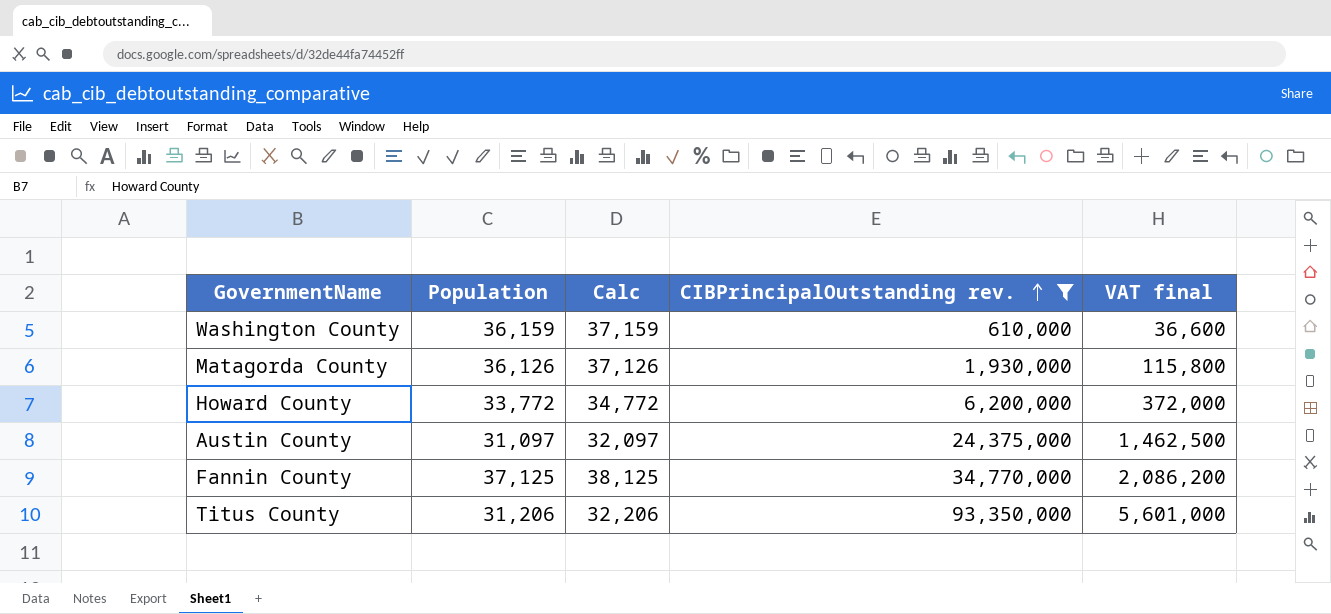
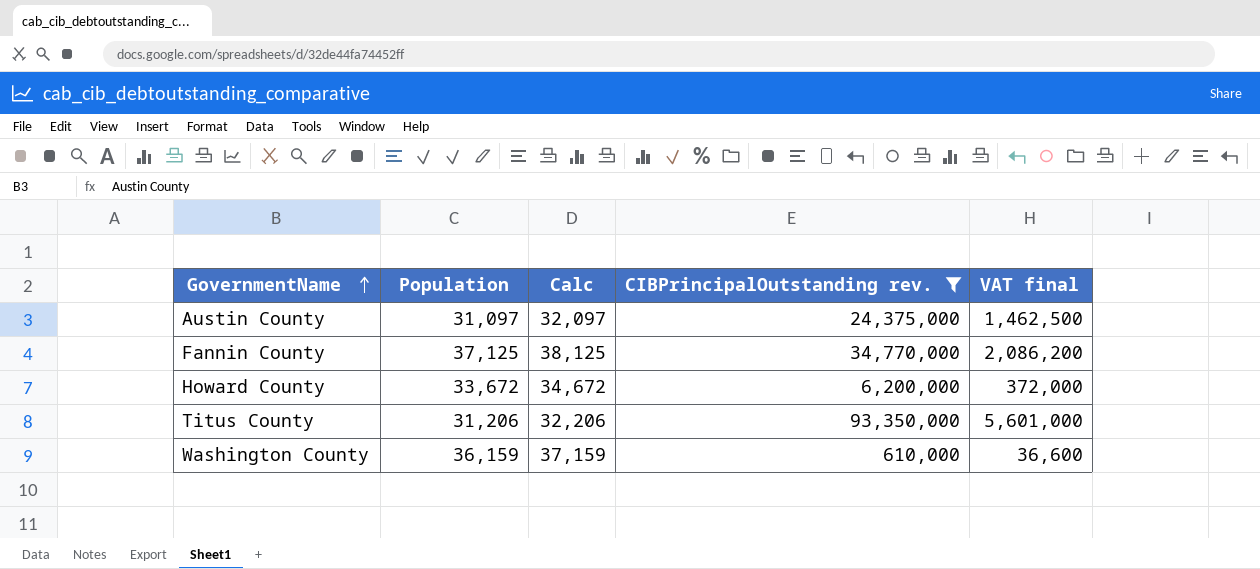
row order: CIBPrincipalOutstanding rev. ascending -> GovernmentName ascending
row Matagorda County: 36,126 | 37,126 | 1,930,000 | 115,800 -> none
Howard County | Population: 33,772 -> 33,672
Howard County | Calc: 34,772 -> 34,672

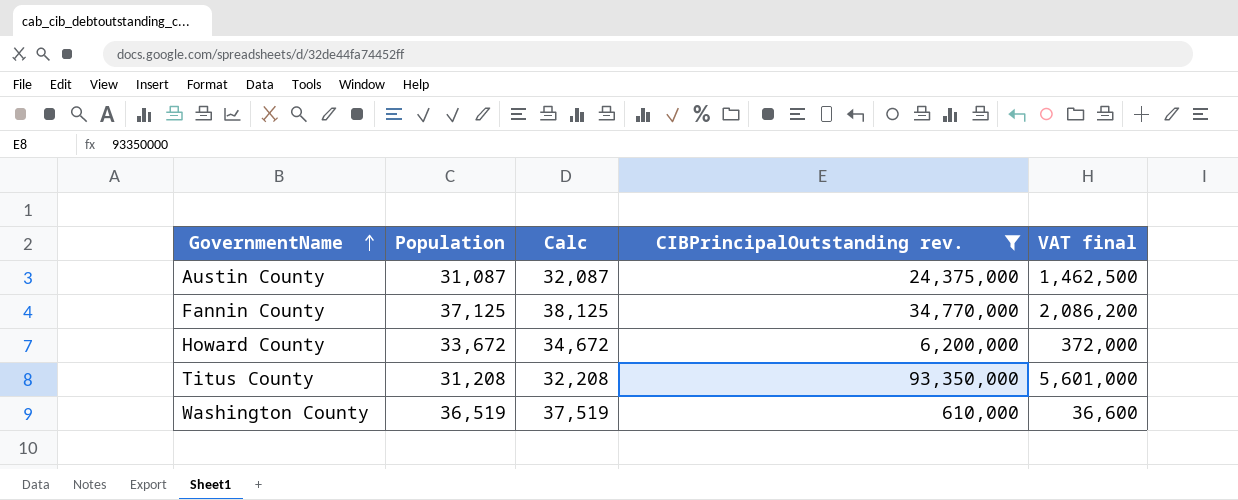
Austin County | Population: 31,097 -> 31,087
Austin County | Calc: 32,097 -> 32,087
Titus County | Population: 31,206 -> 31,208
Titus County | Calc: 32,206 -> 32,208
Washington County | Population: 36,159 -> 36,519
Washington County | Calc: 37,159 -> 37,519

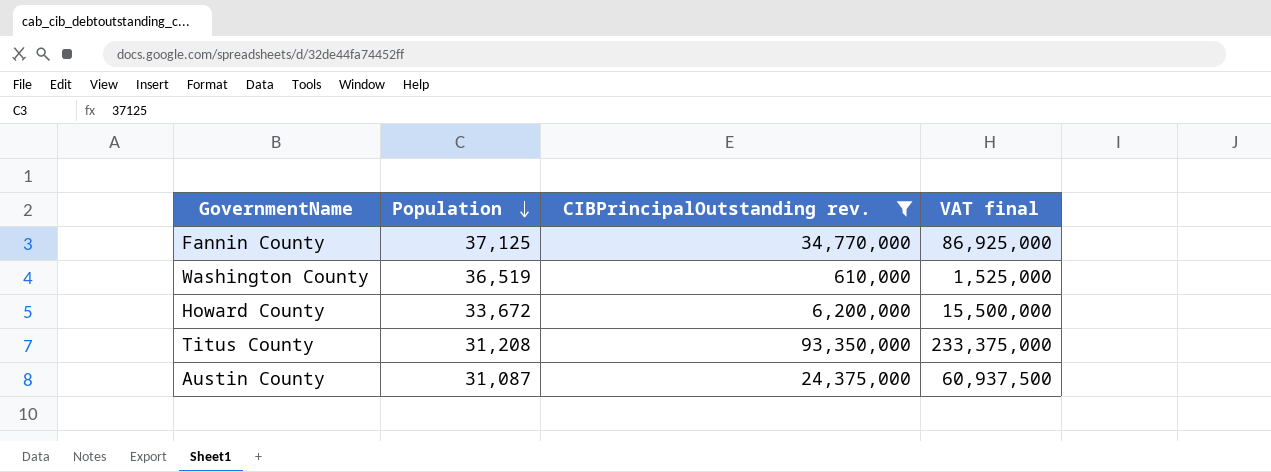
row order: GovernmentName ascending -> Population descending
column Calc | formula: [Population] + 1000 -> none
column VAT final | formula: [CIBPrincipalOutstanding rev.] * 0.06 -> [CIBPrincipalOutstanding rev.] * 2.5

